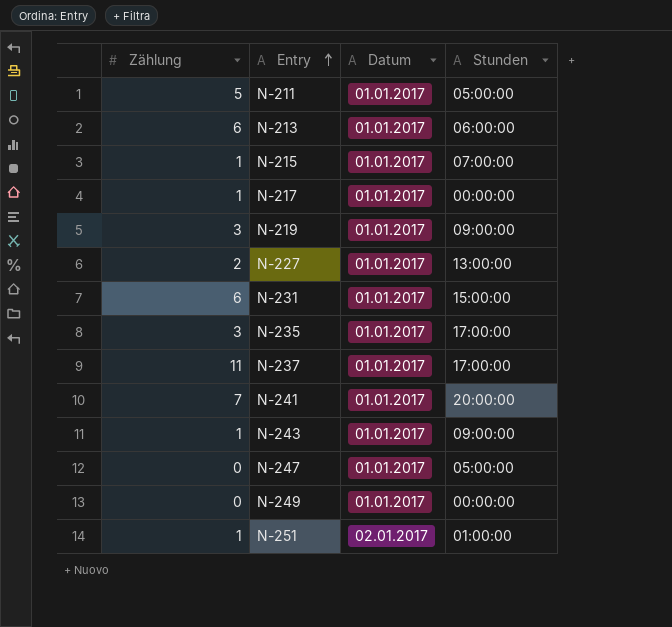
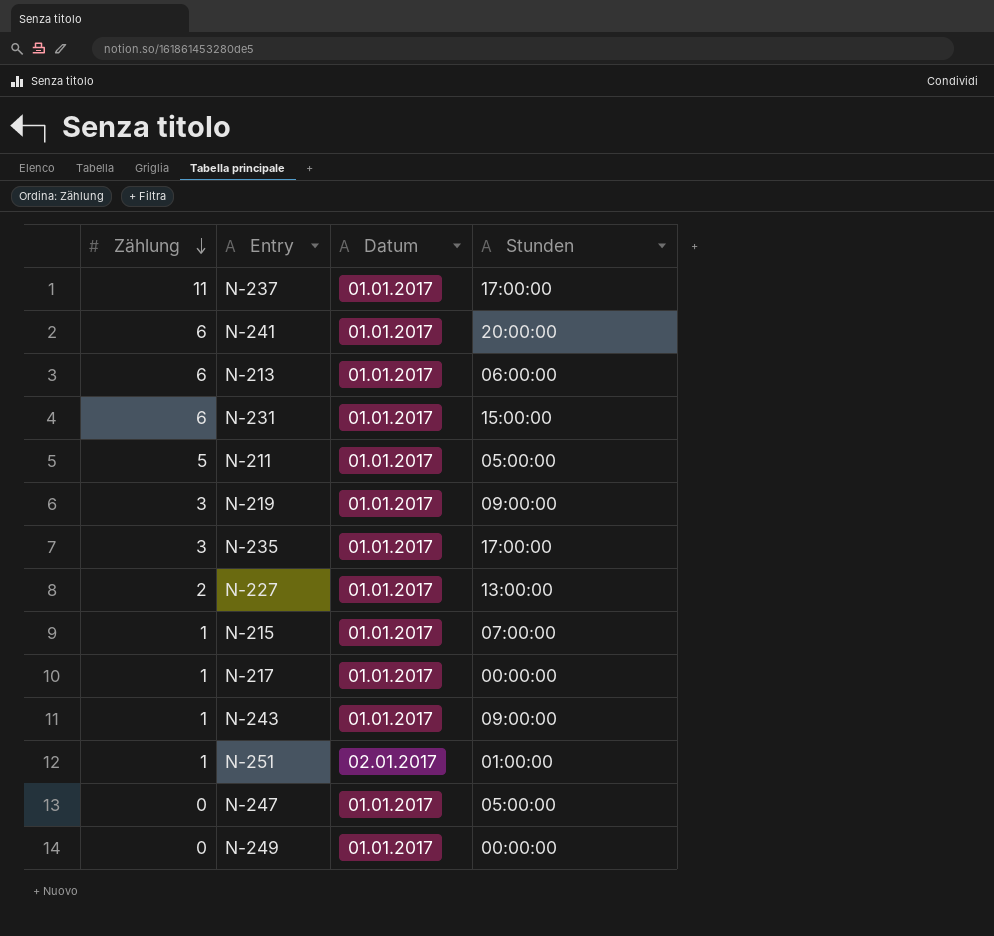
row order: Entry ascending -> Zählung descending
N-241 | Zählung: 7 -> 6

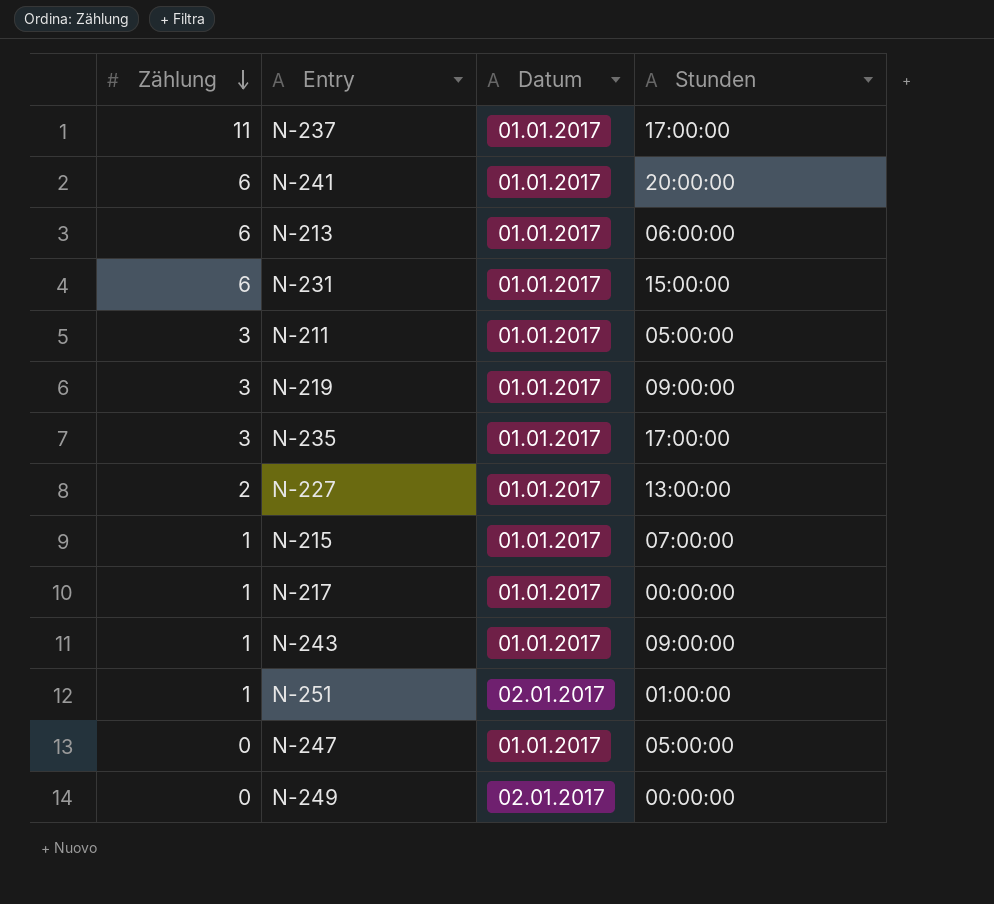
N-211 | Zählung: 5 -> 3
N-249 | Datum: 01.01.2017 -> 02.01.2017

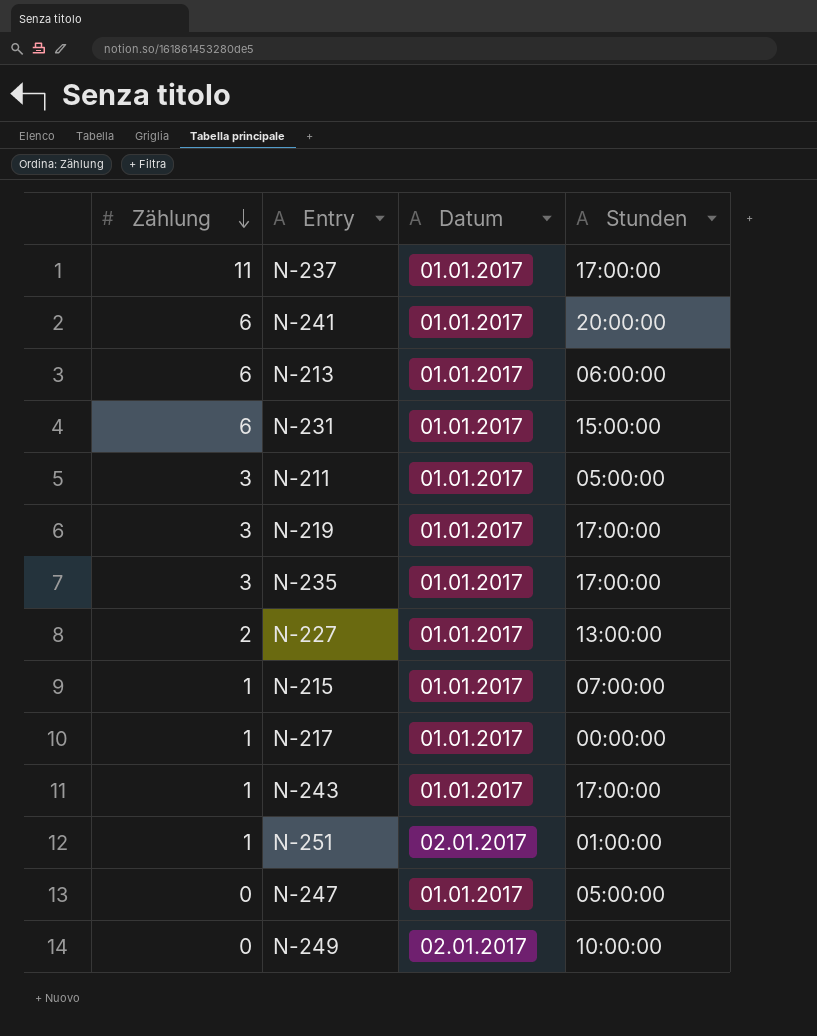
N-219 | Stunden: 09:00:00 -> 17:00:00
N-243 | Stunden: 09:00:00 -> 17:00:00
N-249 | Stunden: 00:00:00 -> 10:00:00

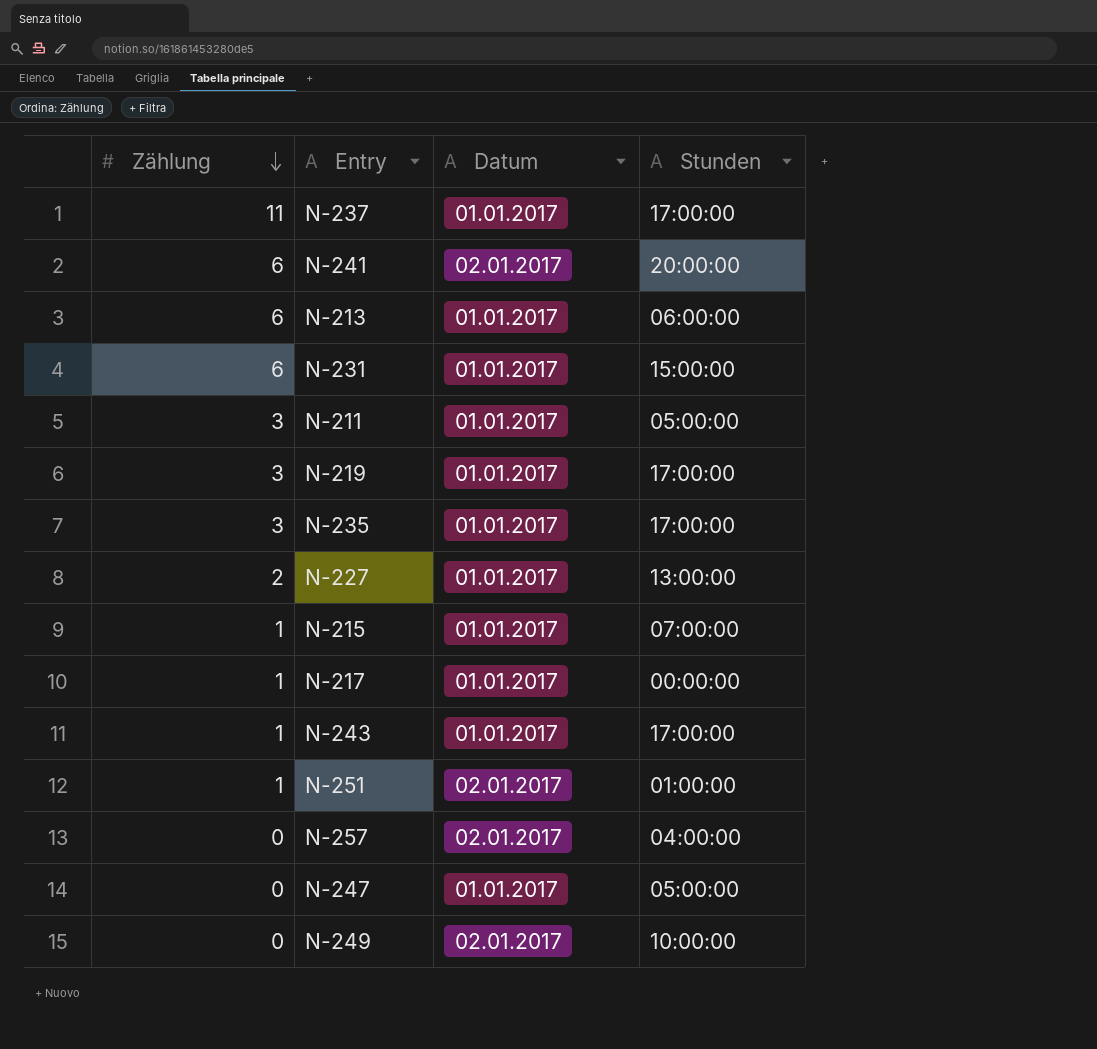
N-241 | Datum: 01.01.2017 -> 02.01.2017
row N-257: none -> 0 | 02.01.2017 | 04:00:00

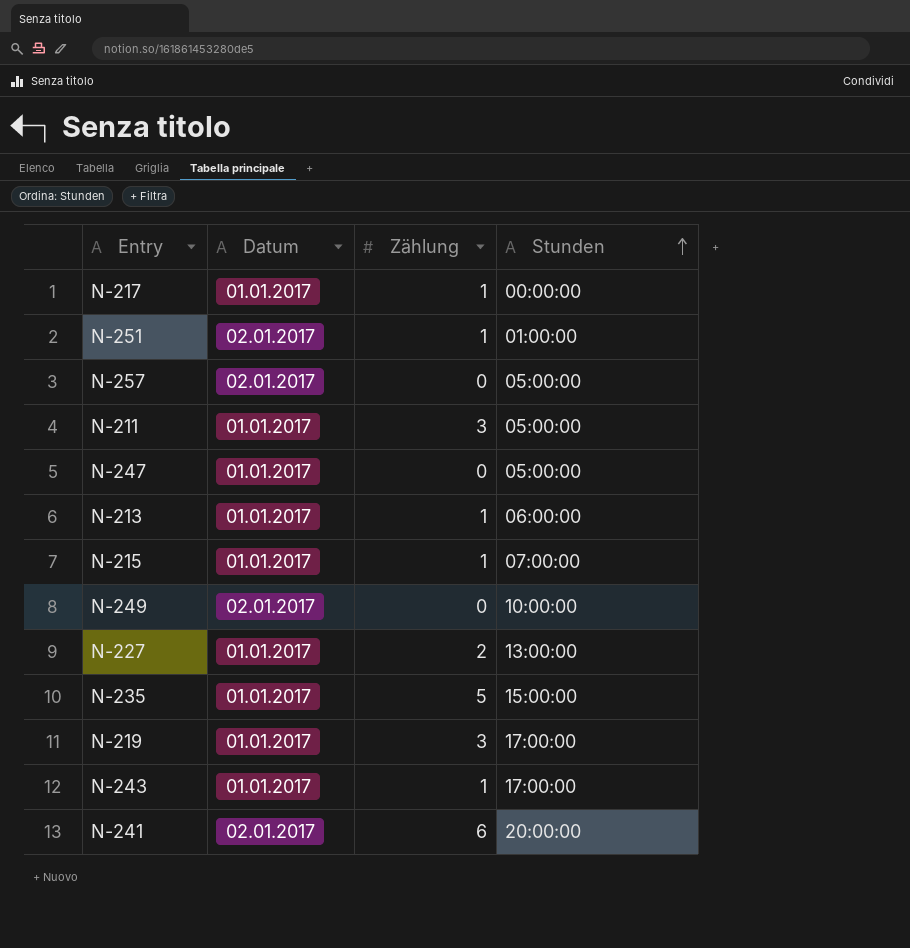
row order: Zählung descending -> Stunden ascending
column Zählung | position: 1 -> 3
row N-237: 11 | 01.01.2017 | 17:00:00 -> none
row N-231: 6 | 01.01.2017 | 15:00:00 -> none
N-257 | Stunden: 04:00:00 -> 05:00:00
N-213 | Zählung: 6 -> 1
N-235 | Zählung: 3 -> 5
N-235 | Stunden: 17:00:00 -> 15:00:00

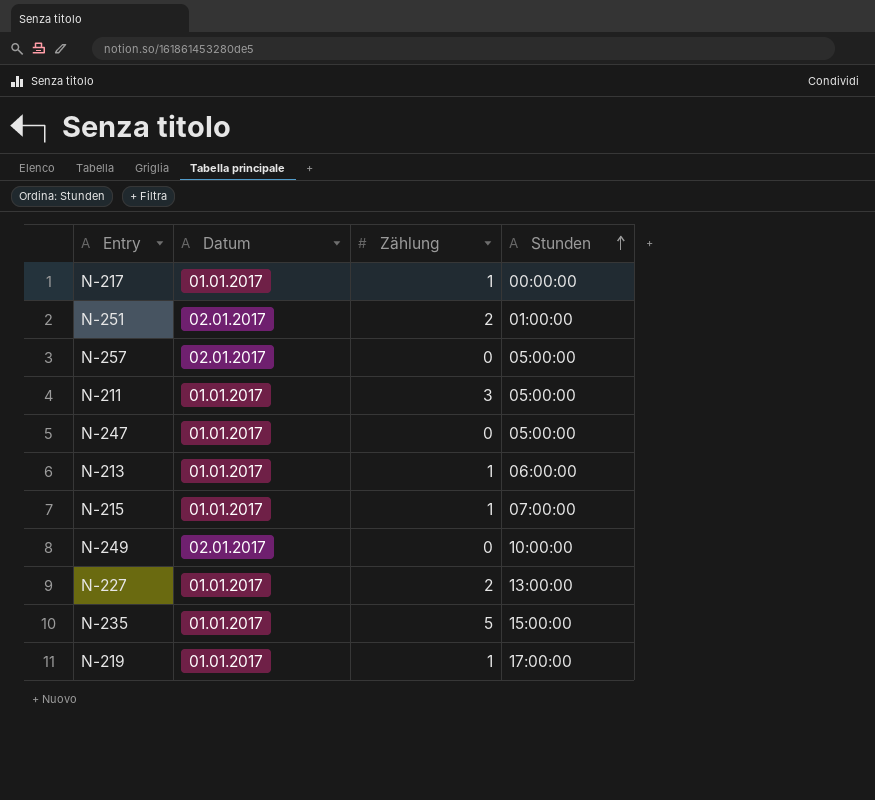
row N-243: 01.01.2017 | 1 | 17:00:00 -> none
row N-241: 02.01.2017 | 6 | 20:00:00 -> none
N-251 | Zählung: 1 -> 2
N-219 | Zählung: 3 -> 1

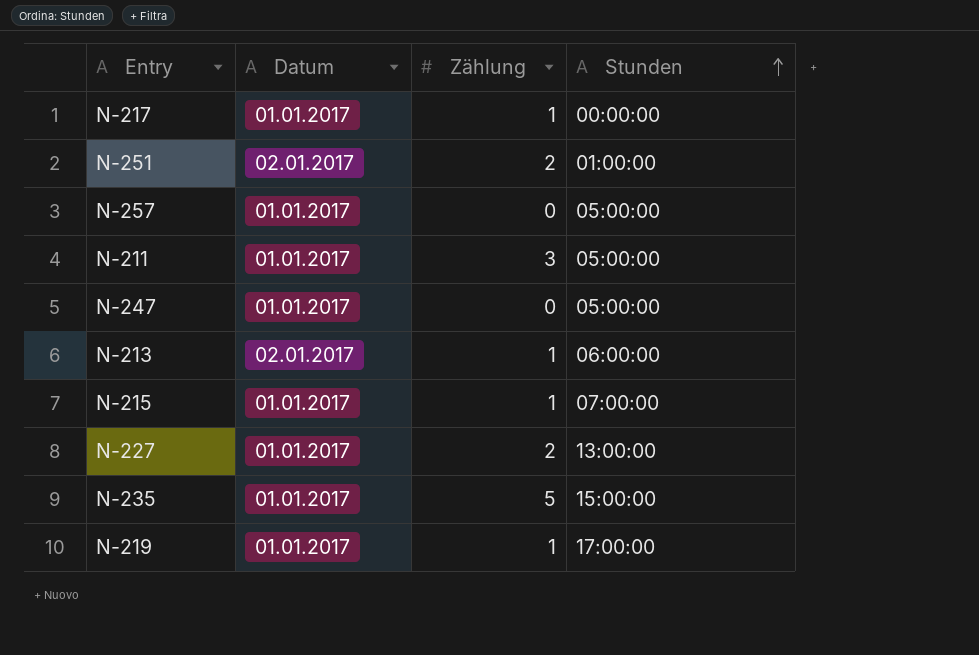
row N-249: 02.01.2017 | 0 | 10:00:00 -> none
N-257 | Datum: 02.01.2017 -> 01.01.2017
N-213 | Datum: 01.01.2017 -> 02.01.2017

